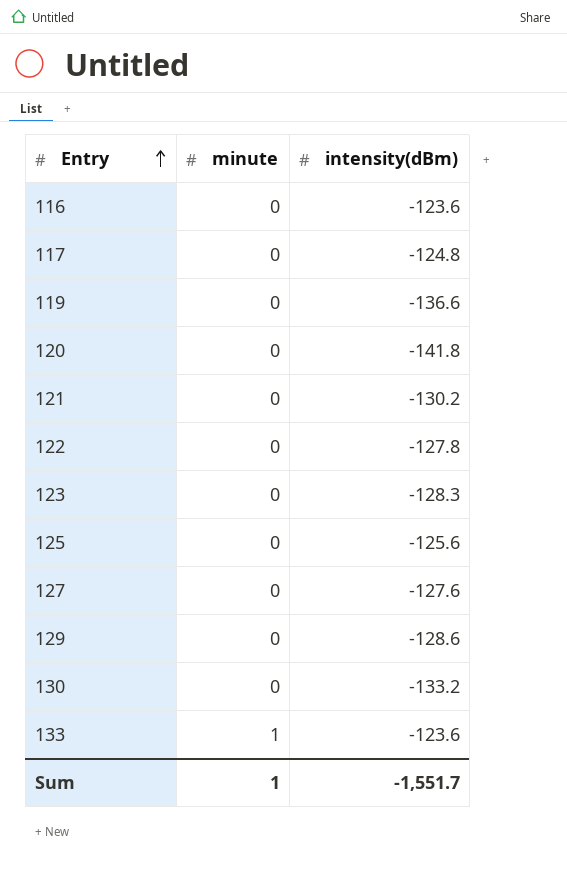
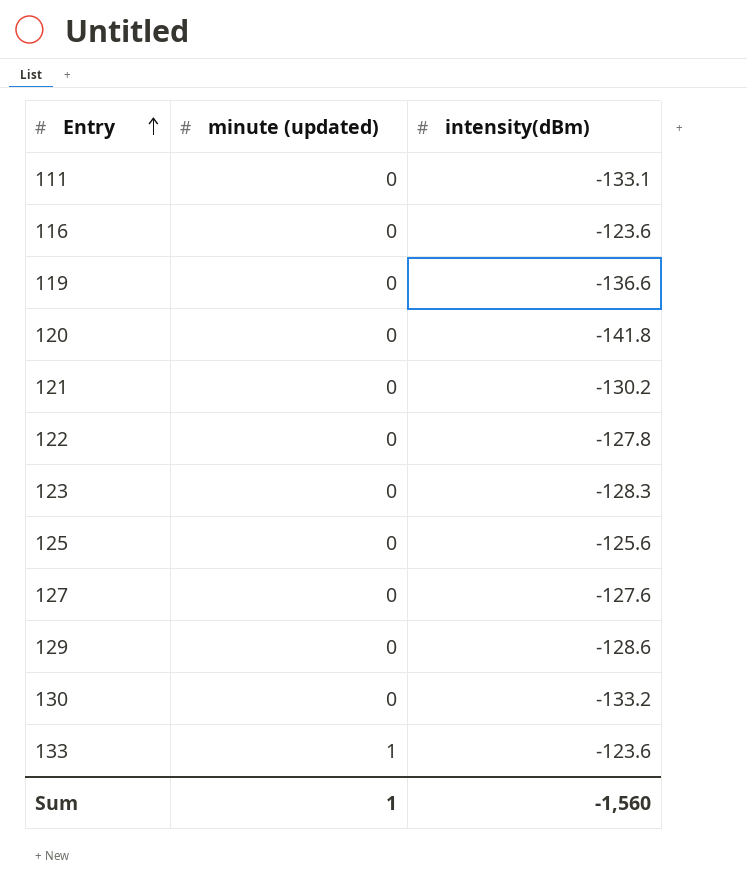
column name: minute -> minute (updated)
row 117: 0 | -124.8 -> none
row 111: none -> 0 | -133.1
Sum | intensity(dBm): -1,551.7 -> -1,560

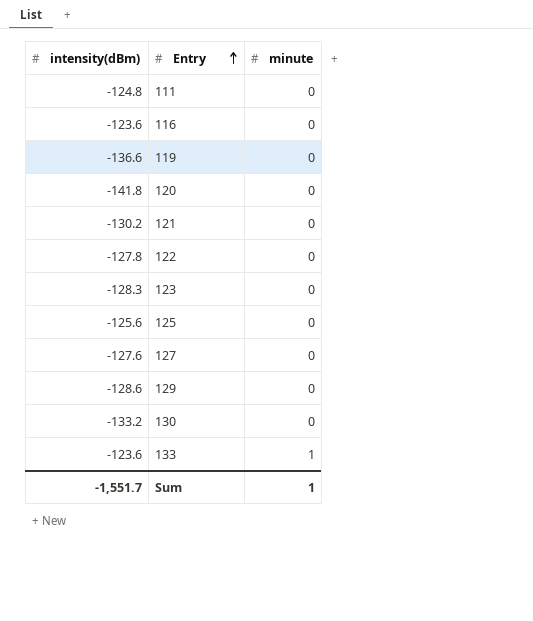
column intensity(dBm) | position: 3 -> 1
column name: minute (updated) -> minute
111 | intensity(dBm): -133.1 -> -124.8
Sum | intensity(dBm): -1,560 -> -1,551.7

